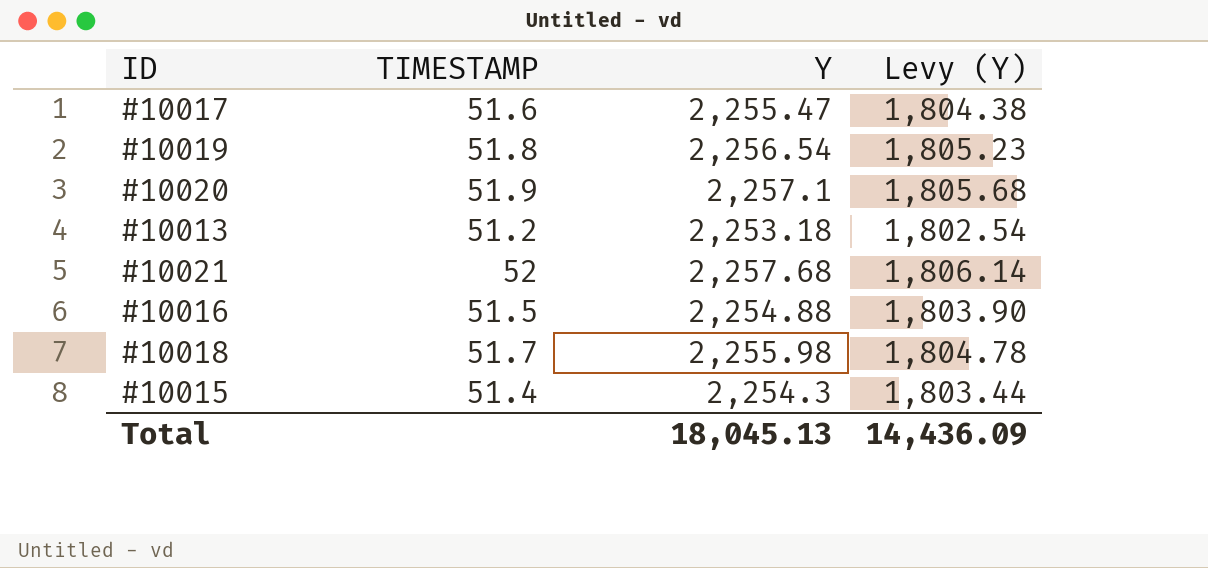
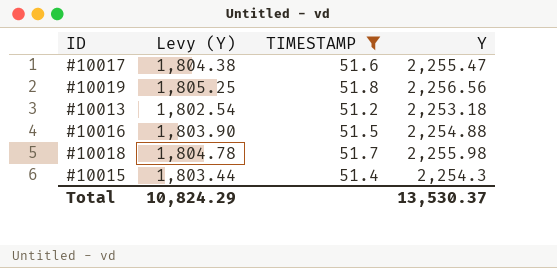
filter: none -> TIMESTAMP <= 51.8
column Levy (Y) | position: 4 -> 2
#10019 | Levy (Y): 1,805.23 -> 1,805.25
#10019 | Y: 2,256.54 -> 2,256.56
Total | Levy (Y): 14,436.09 -> 10,824.29
Total | Y: 18,045.13 -> 13,530.37

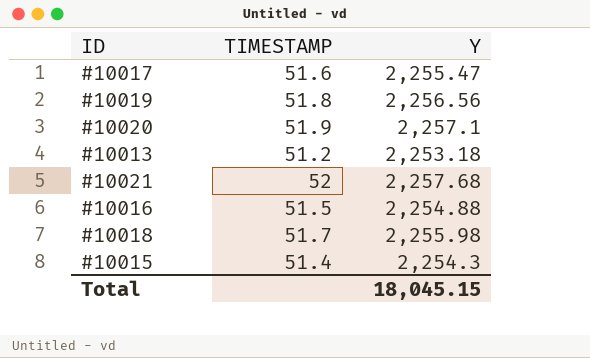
filter: TIMESTAMP <= 51.8 -> none
column Levy (Y) | formula: [Y] * 0.8 -> none
Total | Y: 13,530.37 -> 18,045.15

